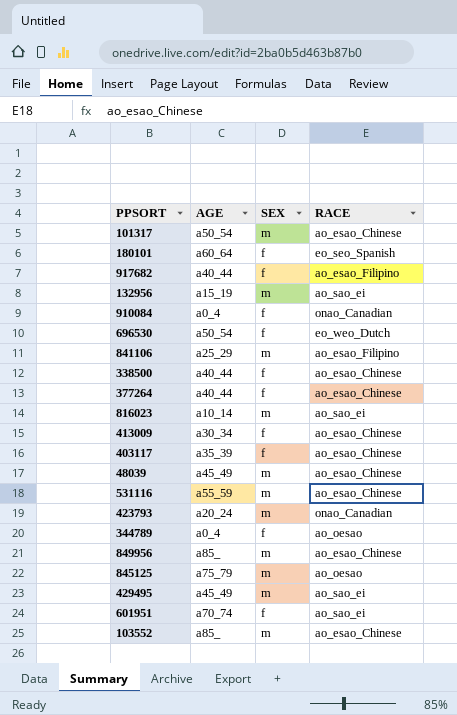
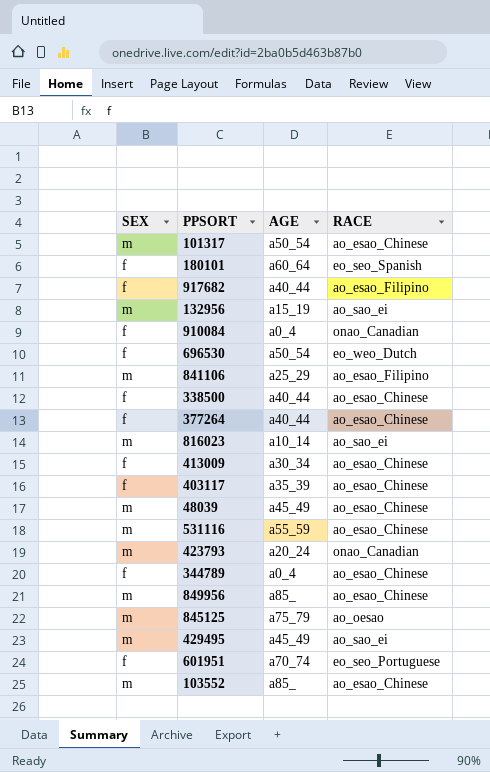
column SEX | position: 3 -> 1
344789 | RACE: ao_oesao -> ao_esao_Chinese
601951 | RACE: ao_sao_ei -> eo_seo_Portuguese

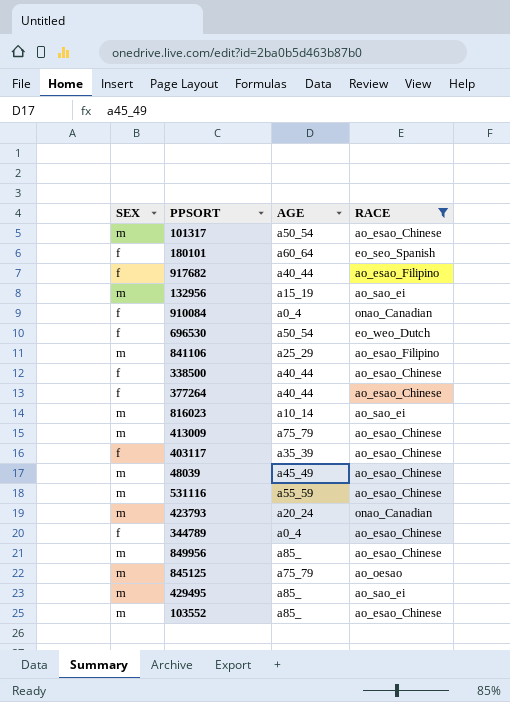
filter: none -> RACE != eo_seo_Portuguese
413009 | SEX: f -> m
413009 | AGE: a30_34 -> a75_79
429495 | AGE: a45_49 -> a85_

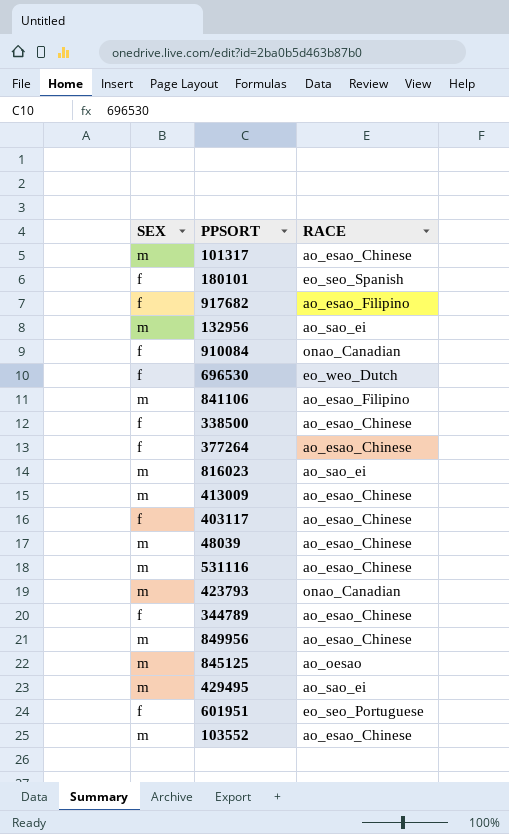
filter: RACE != eo_seo_Portuguese -> none
column AGE | position: 3 -> none

